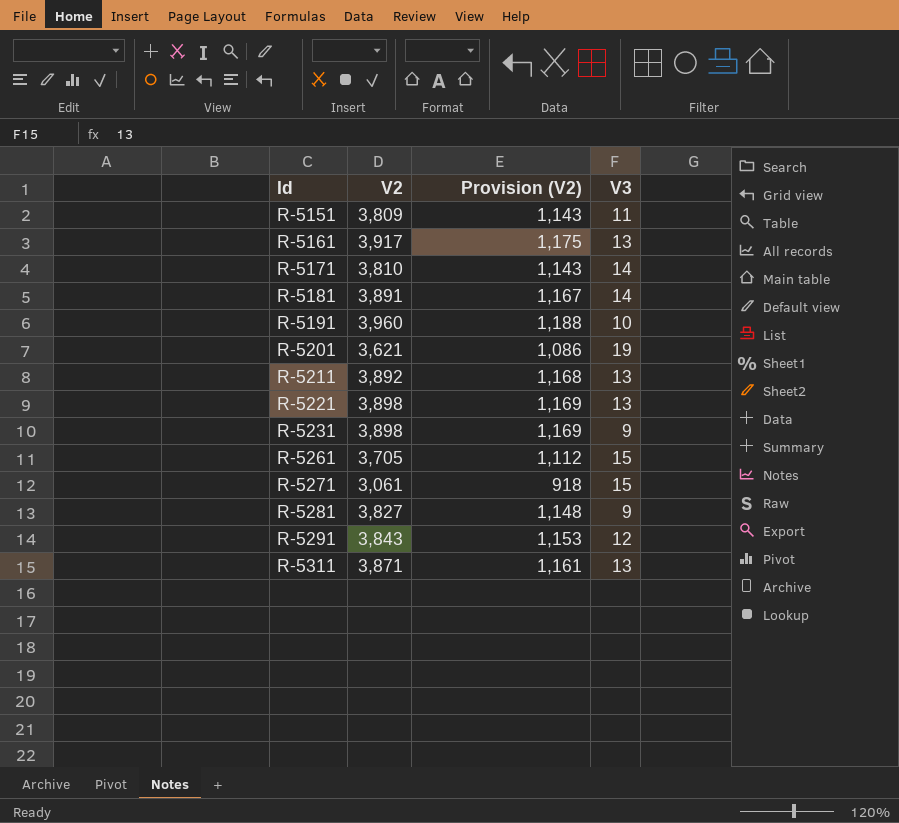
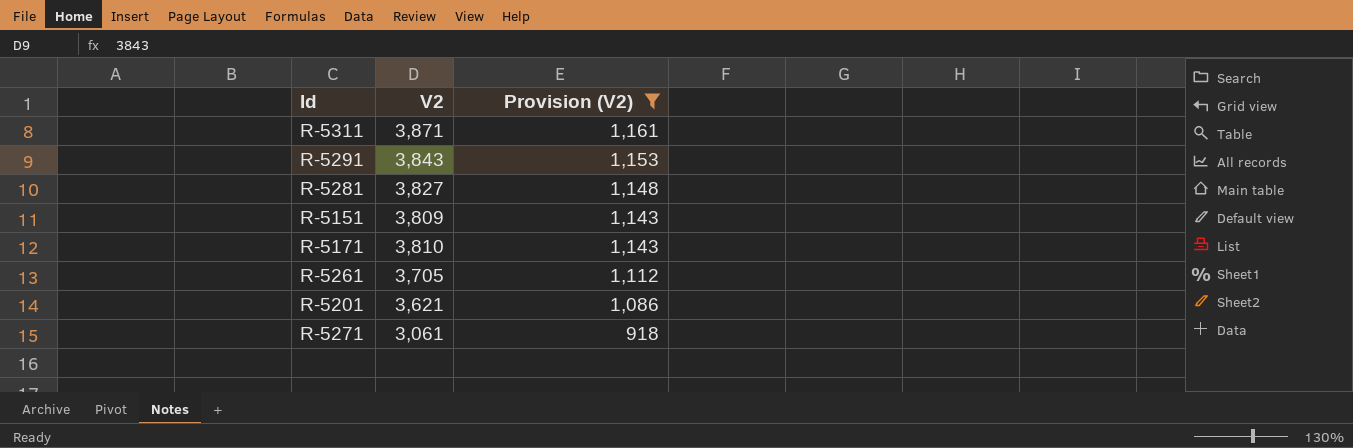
filter: none -> Provision (V2) <= 1,161
row order: Id ascending -> Provision (V2) descending
column V3 | position: 4 -> none

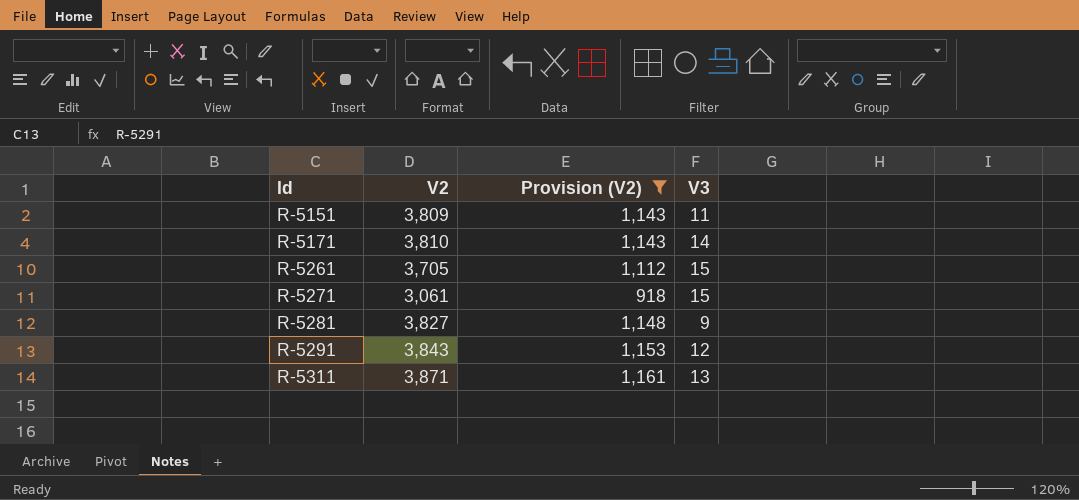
row order: Provision (V2) descending -> Id ascending
column V3 | position: none -> 4
row R-5201: 3,621 | 1,086 -> none

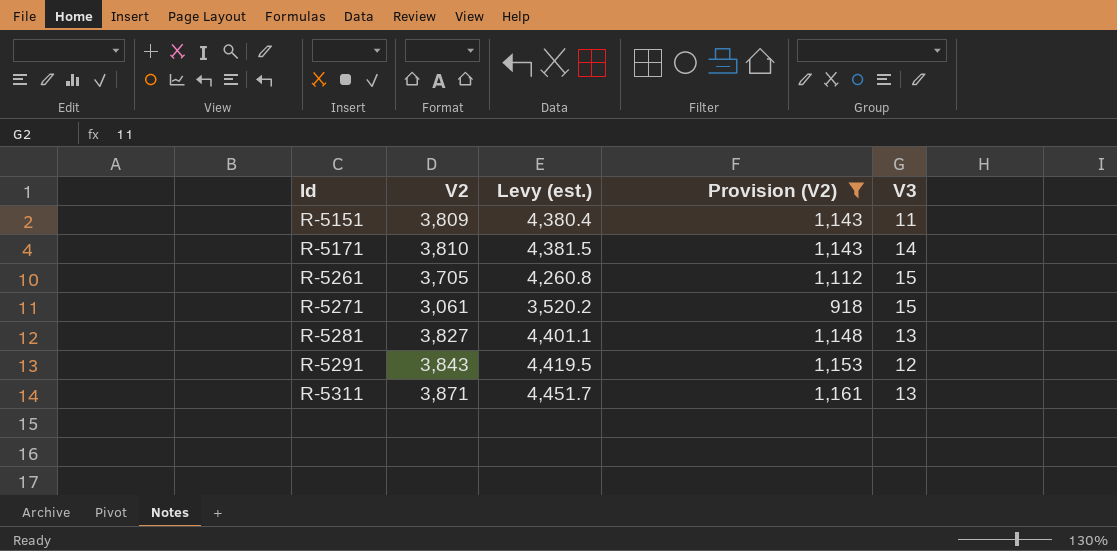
column Levy (est.) | formula: none -> [V2] * 1.15
R-5281 | V3: 9 -> 13

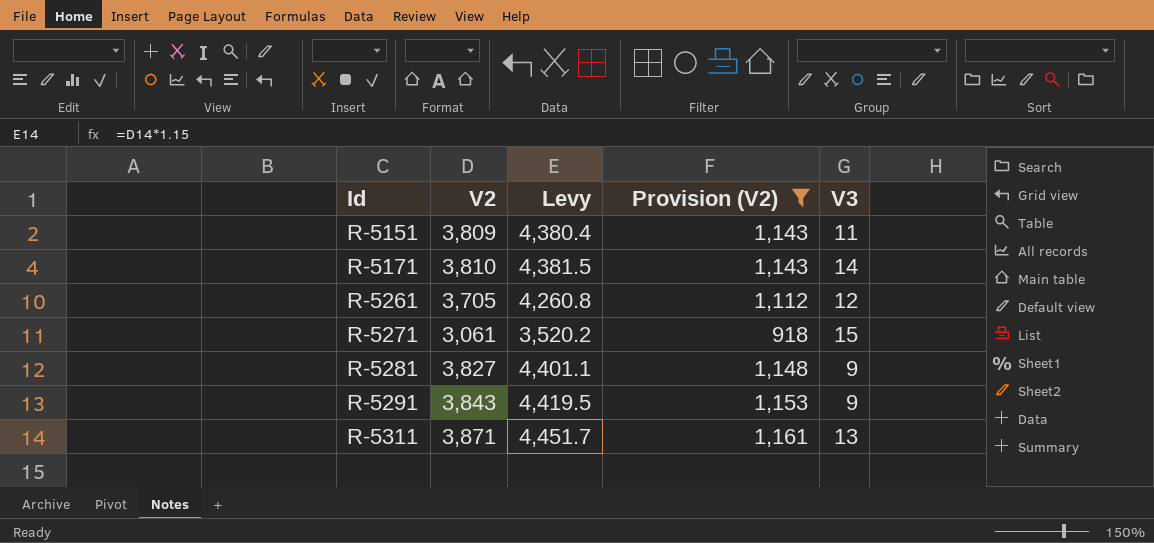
column name: Levy (est.) -> Levy
R-5261 | V3: 15 -> 12
R-5281 | V3: 13 -> 9
R-5291 | V3: 12 -> 9

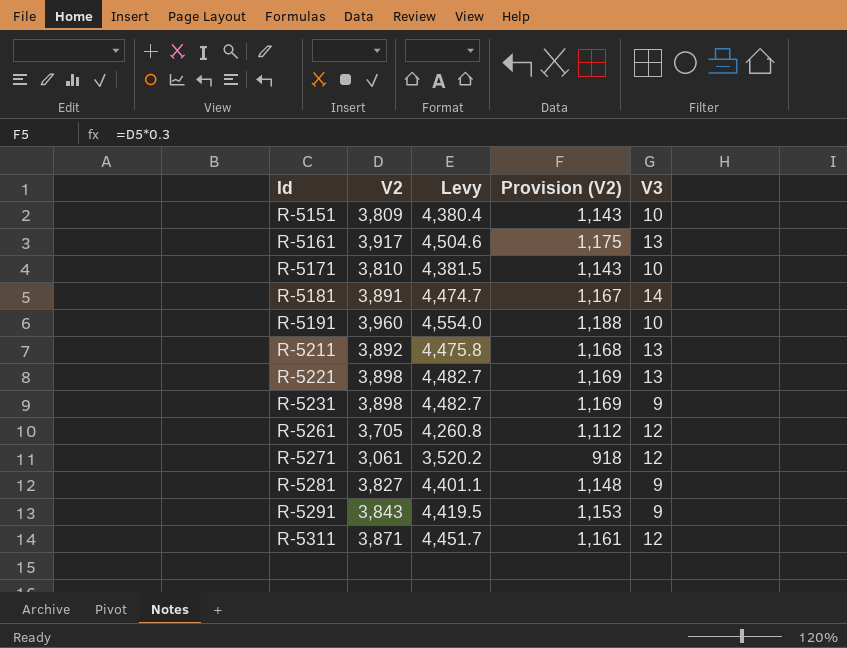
filter: Provision (V2) <= 1,161 -> none
R-5151 | V3: 11 -> 10
R-5171 | V3: 14 -> 10
R-5271 | V3: 15 -> 12
R-5311 | V3: 13 -> 12

